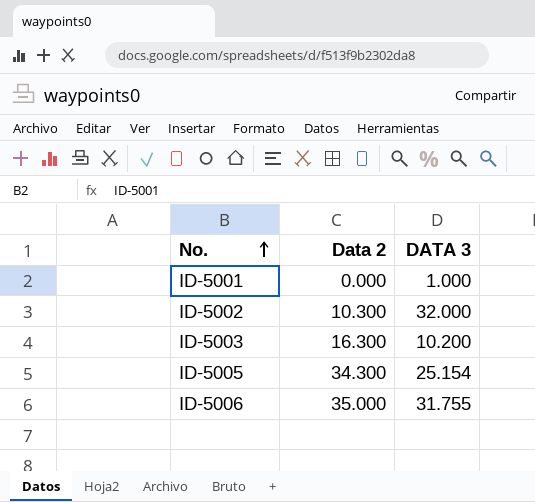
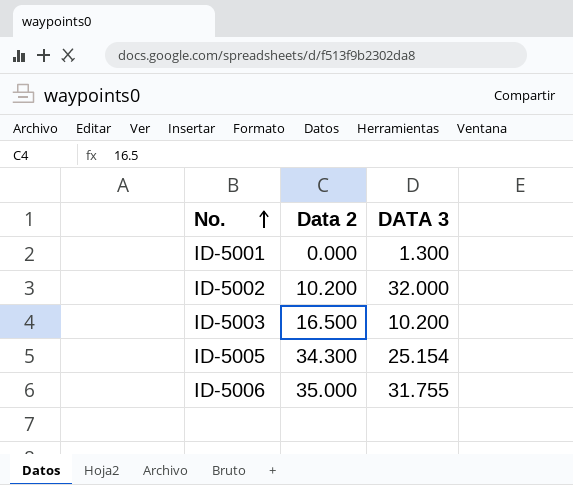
ID-5001 | DATA 3: 1.000 -> 1.300
ID-5002 | Data 2: 10.300 -> 10.200
ID-5003 | Data 2: 16.300 -> 16.500

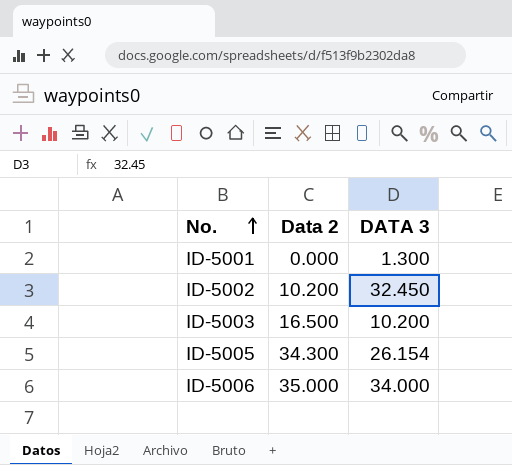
ID-5002 | DATA 3: 32.000 -> 32.450
ID-5005 | DATA 3: 25.154 -> 26.154
ID-5006 | DATA 3: 31.755 -> 34.000

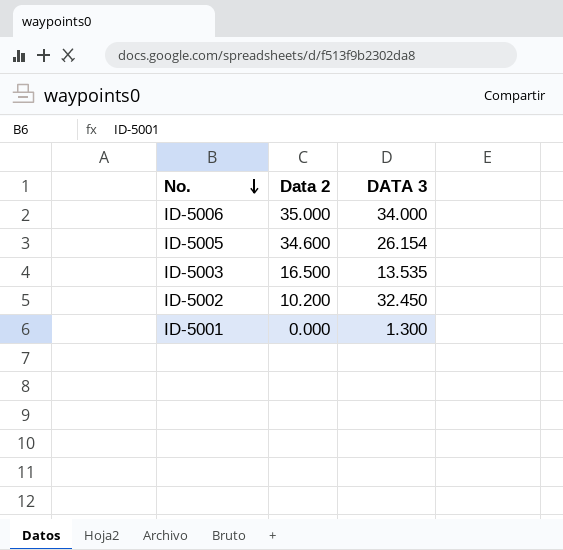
row order: No. ascending -> No. descending
ID-5005 | Data 2: 34.300 -> 34.600
ID-5003 | DATA 3: 10.200 -> 13.535

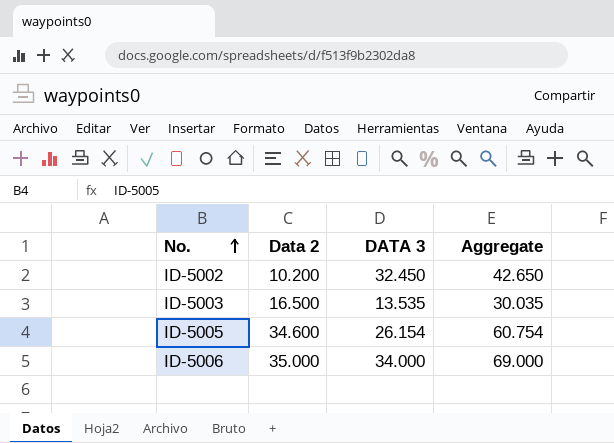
row order: No. descending -> No. ascending
column Aggregate | formula: none -> [Data 2] + [DATA 3]
row ID-5001: 0.000 | 1.300 -> none

